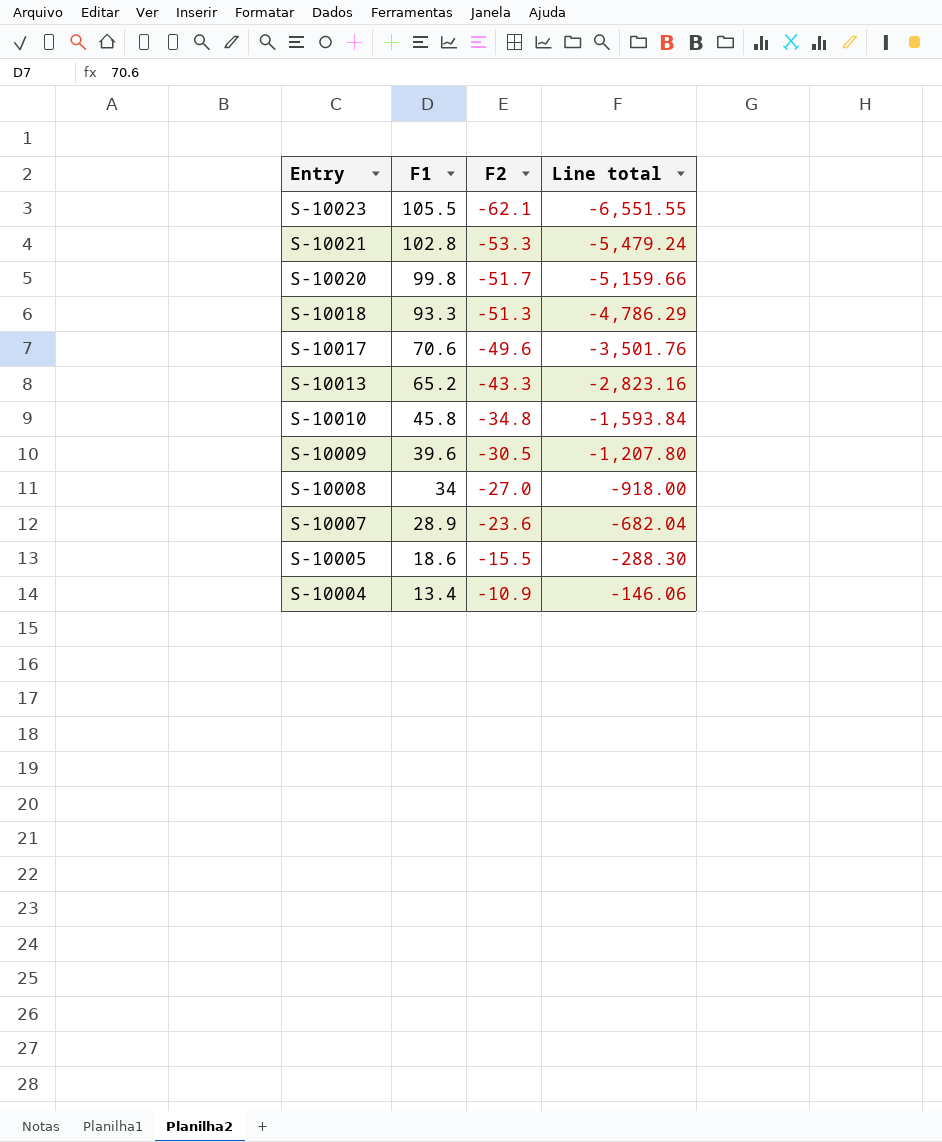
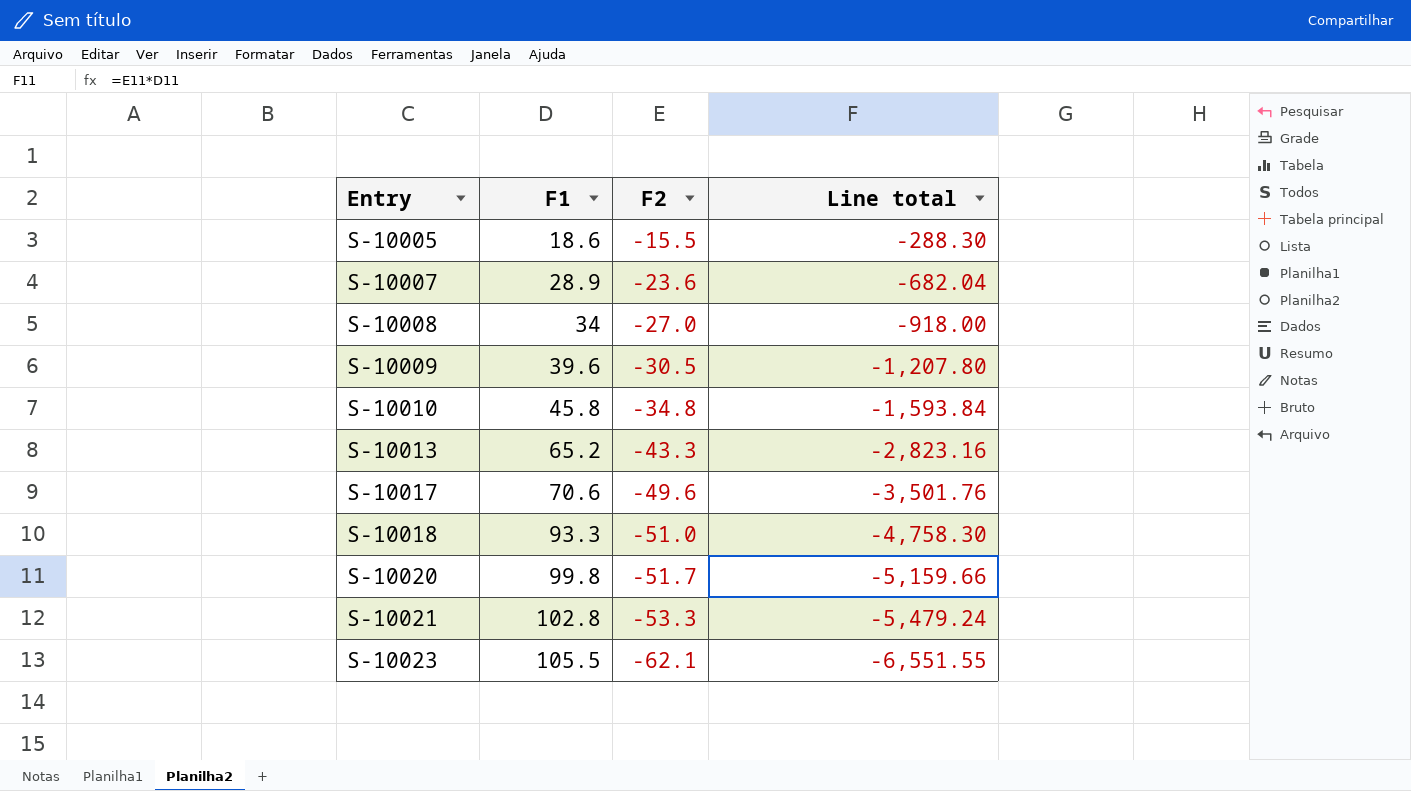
row order: Entry descending -> Entry ascending
row S-10004: 13.4 | -10.9 | -146.06 -> none
S-10018 | F2: -51.3 -> -51.0
S-10018 | Line total: -4,786.29 -> -4,758.30

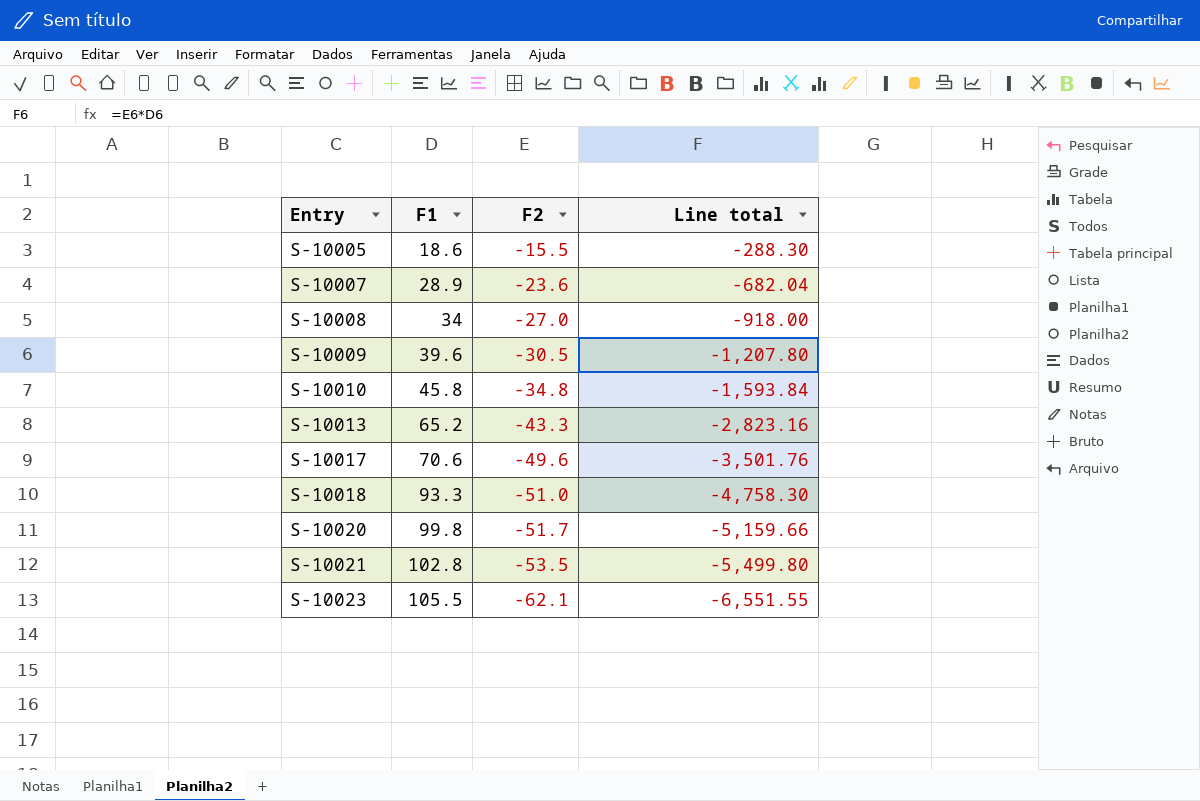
S-10021 | F2: -53.3 -> -53.5
S-10021 | Line total: -5,479.24 -> -5,499.80

